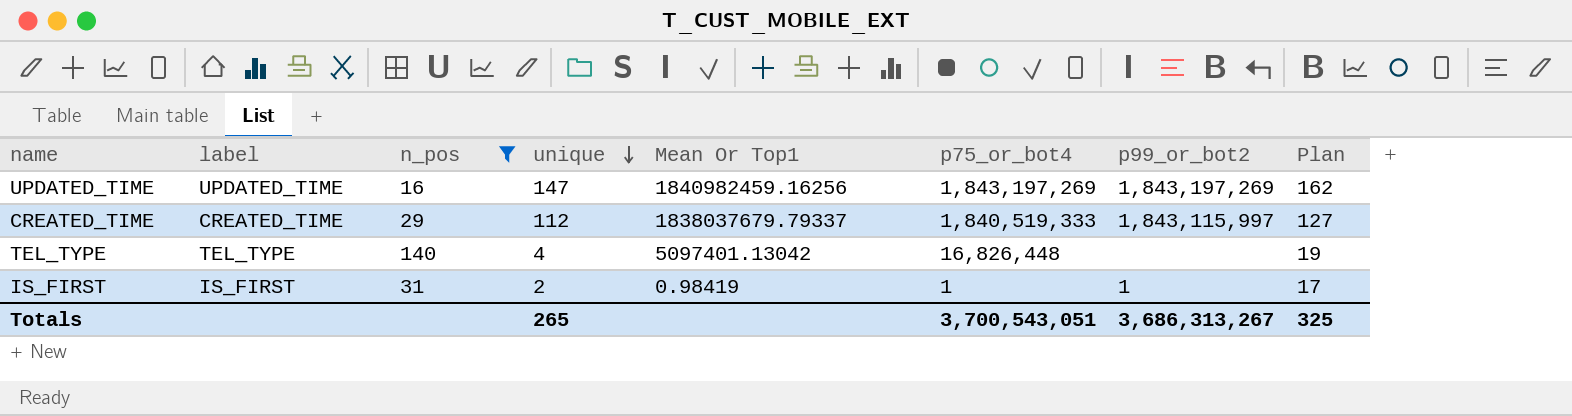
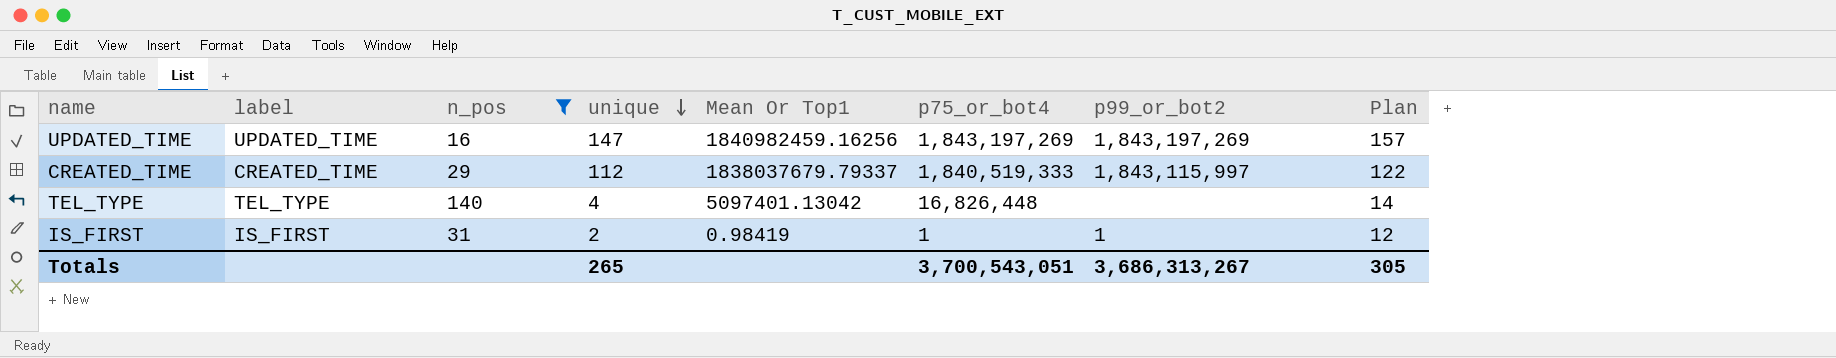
column Plan | formula: [unique] + 15 -> [unique] + 10
Totals | Plan: 325 -> 305

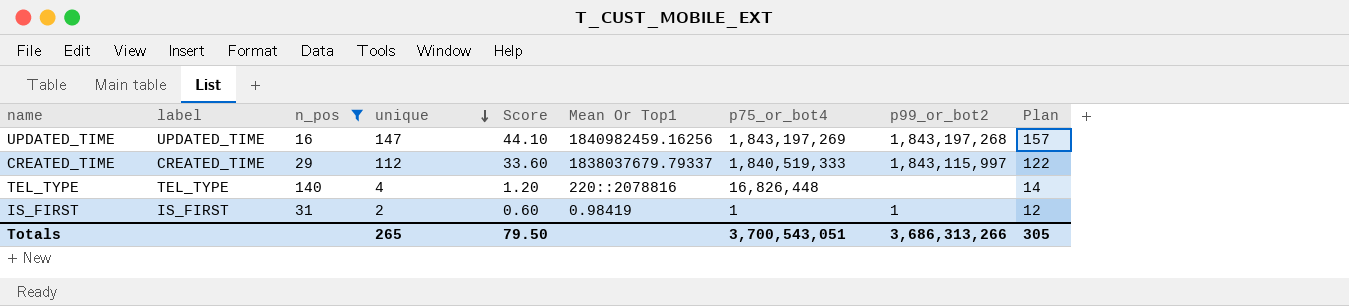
column Score | formula: none -> [unique] * 0.3
UPDATED_TIME | p99_or_bot2: 1,843,197,269 -> 1,843,197,268
TEL_TYPE | Mean Or Top1: 5097401.13042 -> 220::2078816
Totals | p99_or_bot2: 3,686,313,267 -> 3,686,313,266

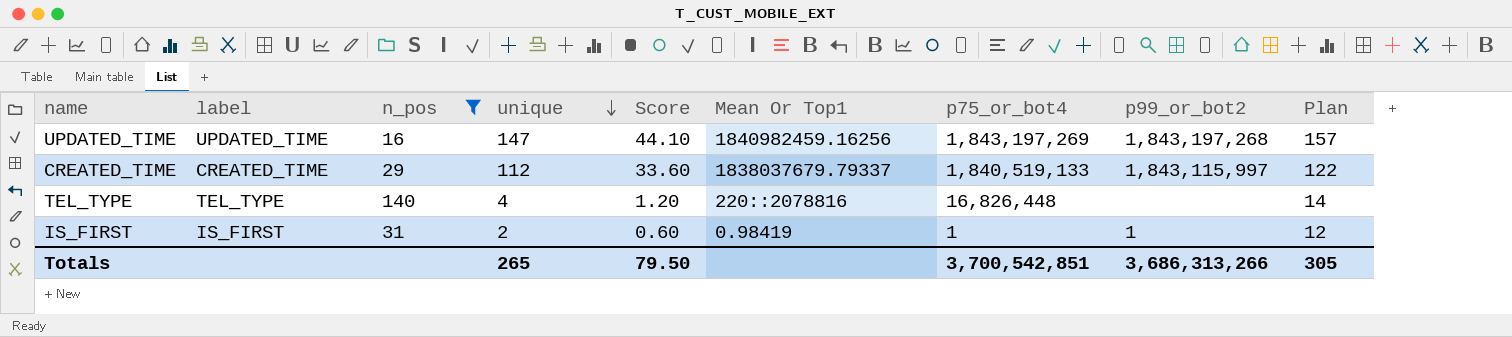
CREATED_TIME | p75_or_bot4: 1,840,519,333 -> 1,840,519,133
Totals | p75_or_bot4: 3,700,543,051 -> 3,700,542,851

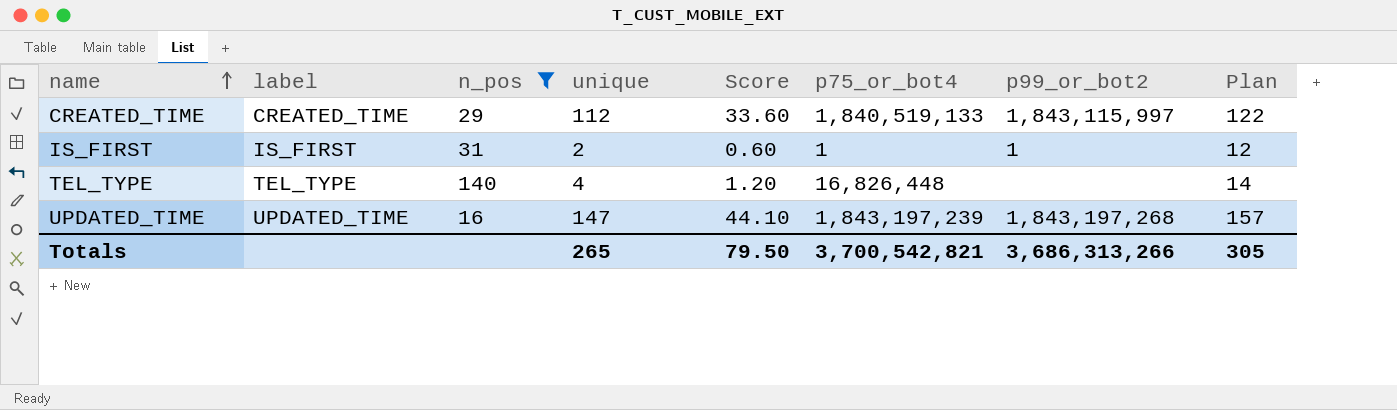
row order: unique descending -> name ascending
column Mean Or Top1 | position: 6 -> none
UPDATED_TIME | p75_or_bot4: 1,843,197,269 -> 1,843,197,239
Totals | p75_or_bot4: 3,700,542,851 -> 3,700,542,821

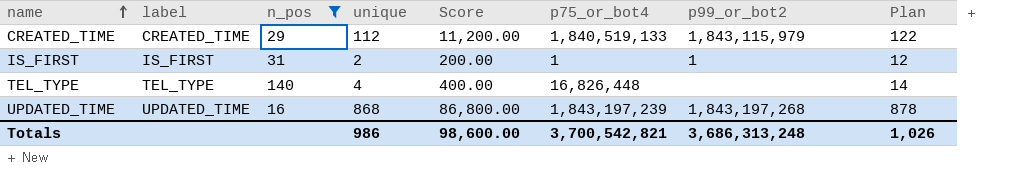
column Score | formula: [unique] * 0.3 -> [unique] * 100
CREATED_TIME | p99_or_bot2: 1,843,115,997 -> 1,843,115,979
UPDATED_TIME | unique: 147 -> 868
UPDATED_TIME | Plan: 157 -> 878
Totals | unique: 265 -> 986
Totals | Score: 79.50 -> 98,600.00
Totals | p99_or_bot2: 3,686,313,266 -> 3,686,313,248
Totals | Plan: 305 -> 1,026

